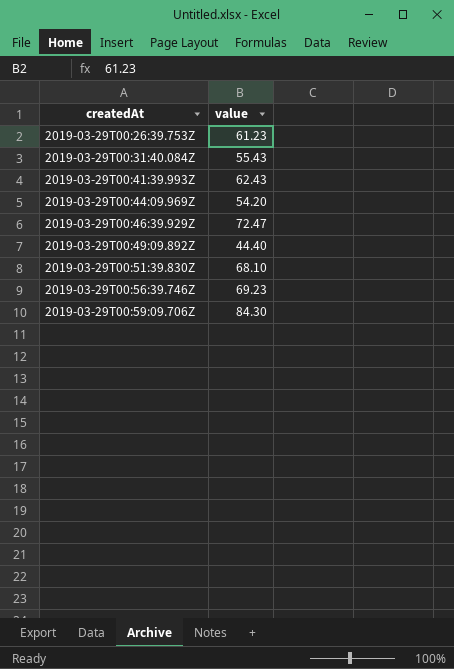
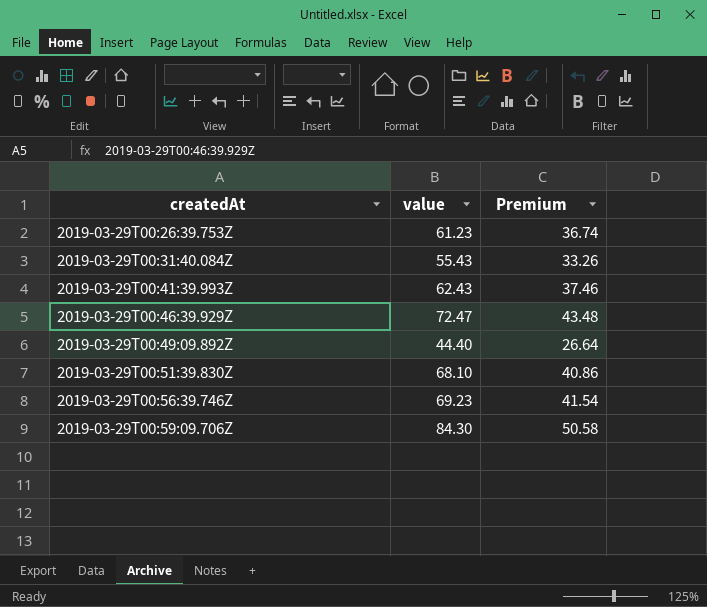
column Premium | formula: none -> [value] * 0.6
row 2019-03-29T00:44:09.969Z: 54.20 -> none

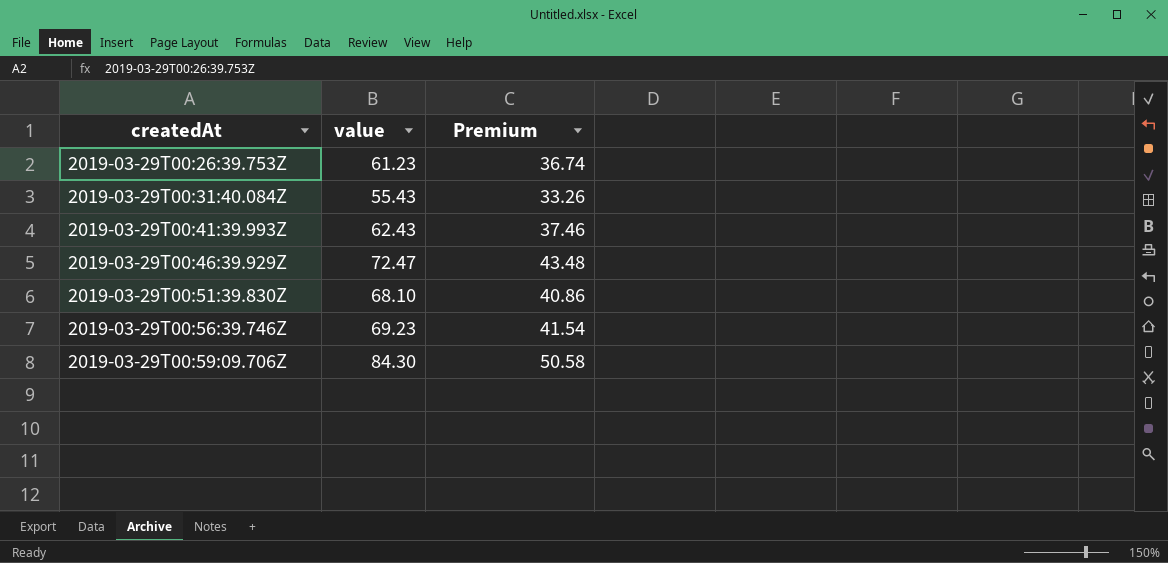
row 2019-03-29T00:49:09.892Z: 44.40 | 26.64 -> none

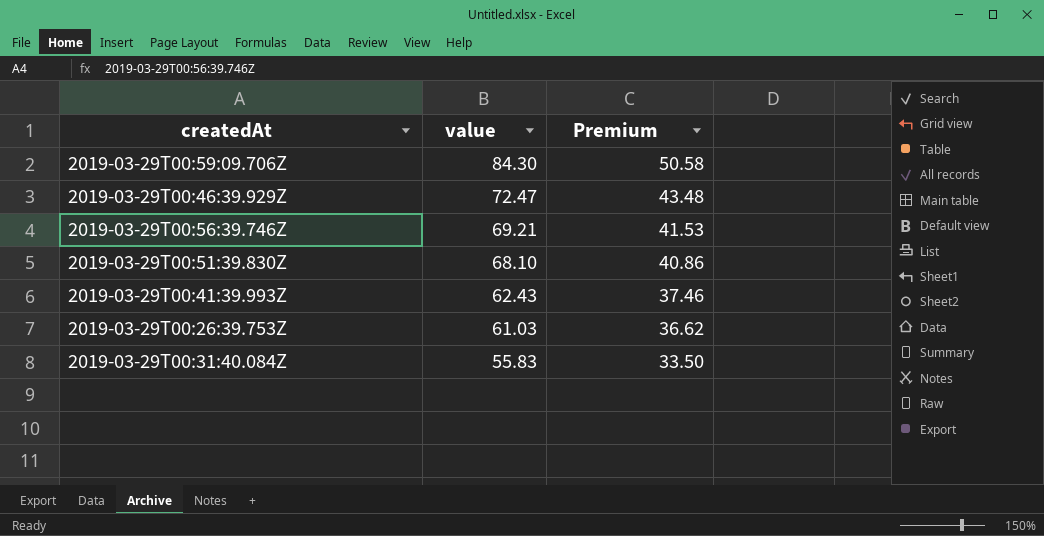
row order: createdAt ascending -> value descending
2019-03-29T00:56:39.746Z | value: 69.23 -> 69.21
2019-03-29T00:56:39.746Z | Premium: 41.54 -> 41.53
2019-03-29T00:26:39.753Z | value: 61.23 -> 61.03
2019-03-29T00:26:39.753Z | Premium: 36.74 -> 36.62
2019-03-29T00:31:40.084Z | value: 55.43 -> 55.83
2019-03-29T00:31:40.084Z | Premium: 33.26 -> 33.50

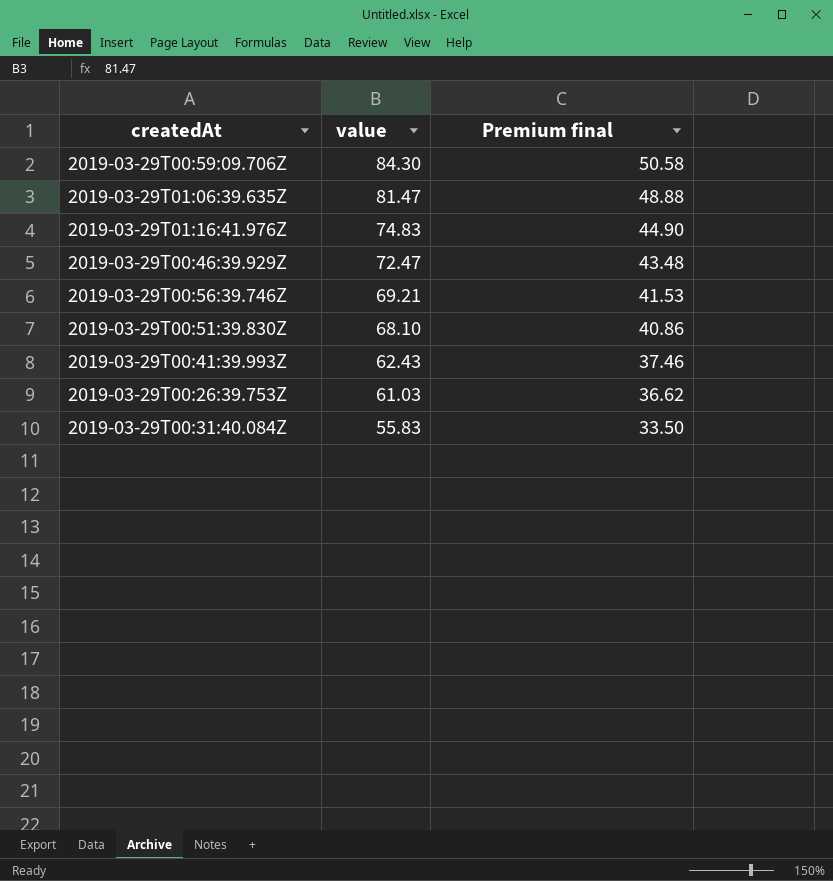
column name: Premium -> Premium final
row 2019-03-29T01:06:39.635Z: none -> 81.47 | 48.88
row 2019-03-29T01:16:41.976Z: none -> 74.83 | 44.90

